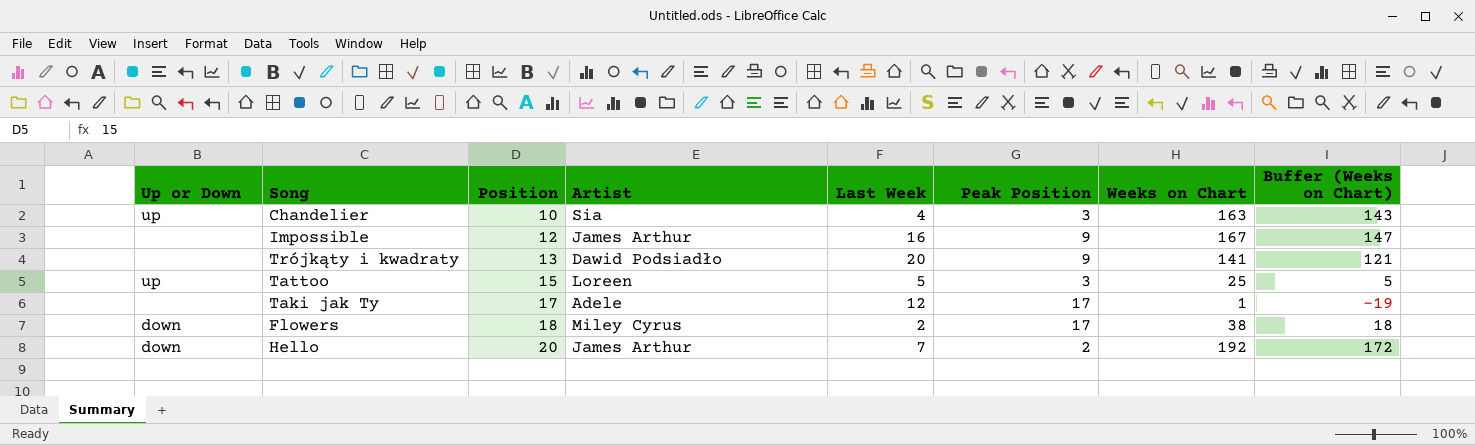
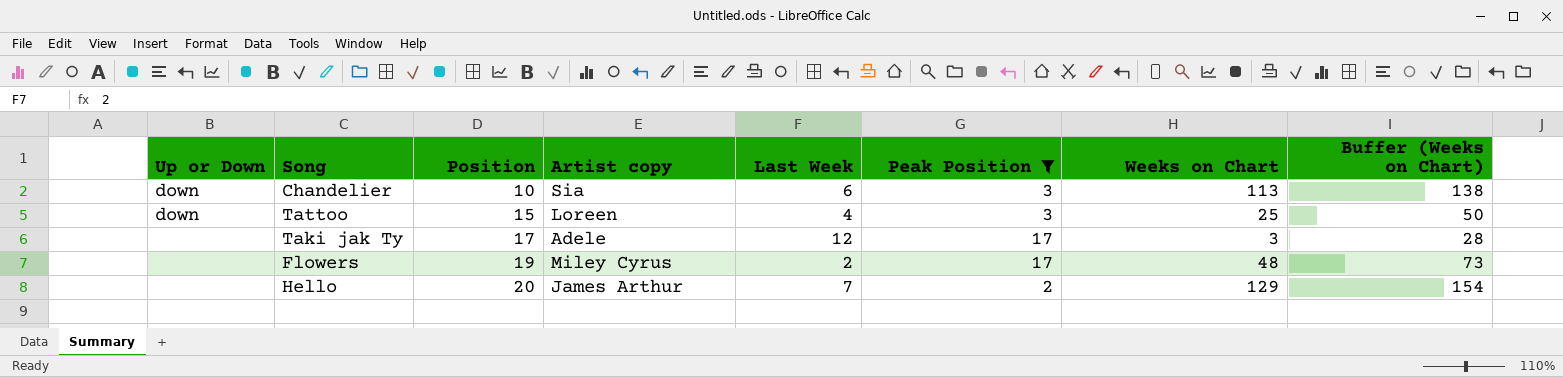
filter: none -> Peak Position != 9
column name: Artist -> Artist copy
column Buffer (Weeks on Chart) | formula: [Weeks on Chart] - 20 -> [Weeks on Chart] + 25
Chandelier | Up or Down: up -> down
Chandelier | Last Week: 4 -> 6
Chandelier | Weeks on Chart: 163 -> 113
Tattoo | Up or Down: up -> down
Tattoo | Last Week: 5 -> 4
Taki jak Ty | Weeks on Chart: 1 -> 3
Flowers | Up or Down: down -> none
Flowers | Position: 18 -> 19
Flowers | Weeks on Chart: 38 -> 48
Hello | Up or Down: down -> none
Hello | Weeks on Chart: 192 -> 129

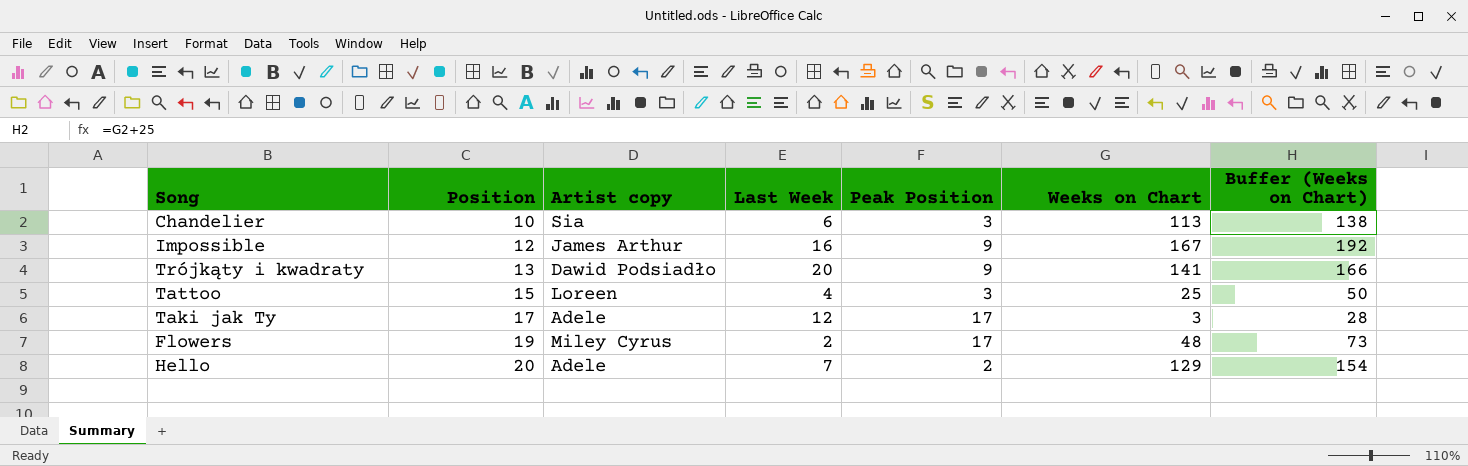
filter: Peak Position != 9 -> none
column Up or Down | position: 1 -> none
Hello | Artist copy: James Arthur -> Adele

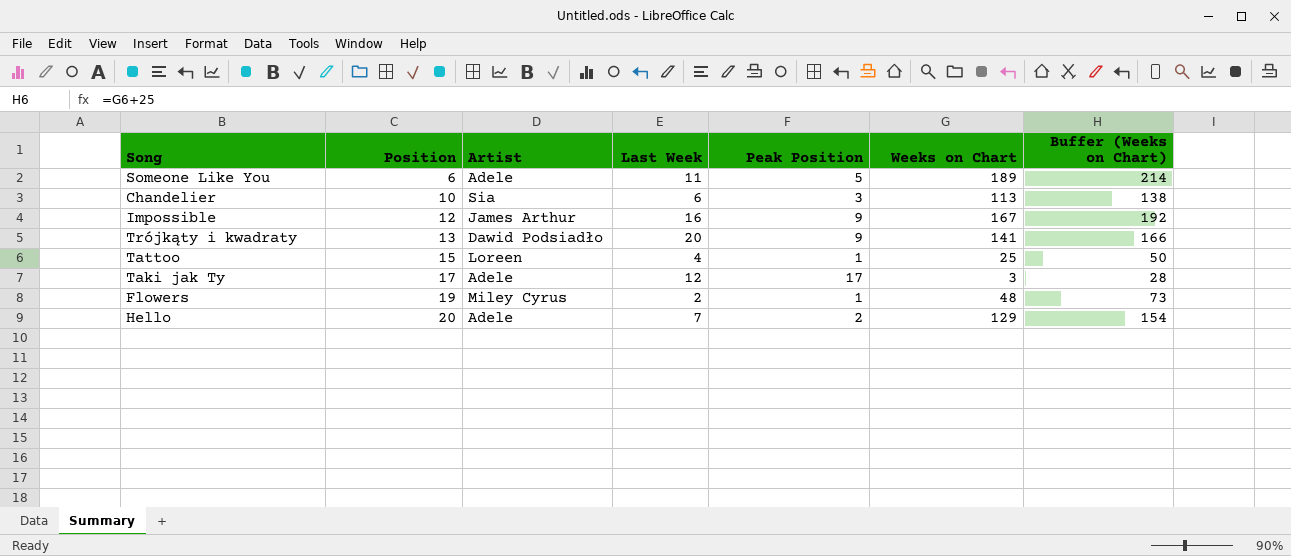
column name: Artist copy -> Artist
row Someone Like You: none -> 6 | Adele | 11 | 5 | 189 | 214
Tattoo | Peak Position: 3 -> 1
Flowers | Peak Position: 17 -> 1

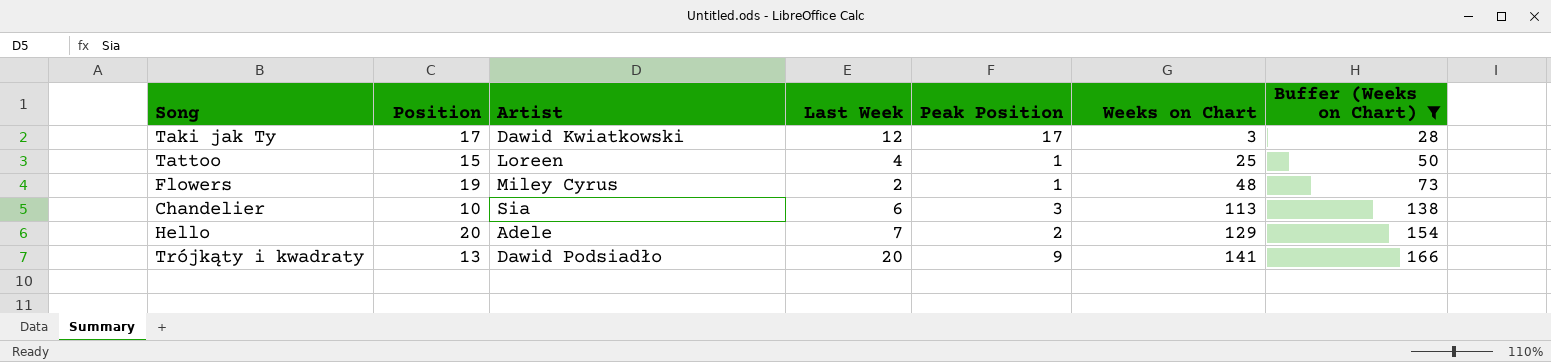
filter: none -> Buffer (Weeks on Chart) <= 166
row order: Position ascending -> Weeks on Chart ascending
Taki jak Ty | Artist: Adele -> Dawid Kwiatkowski

